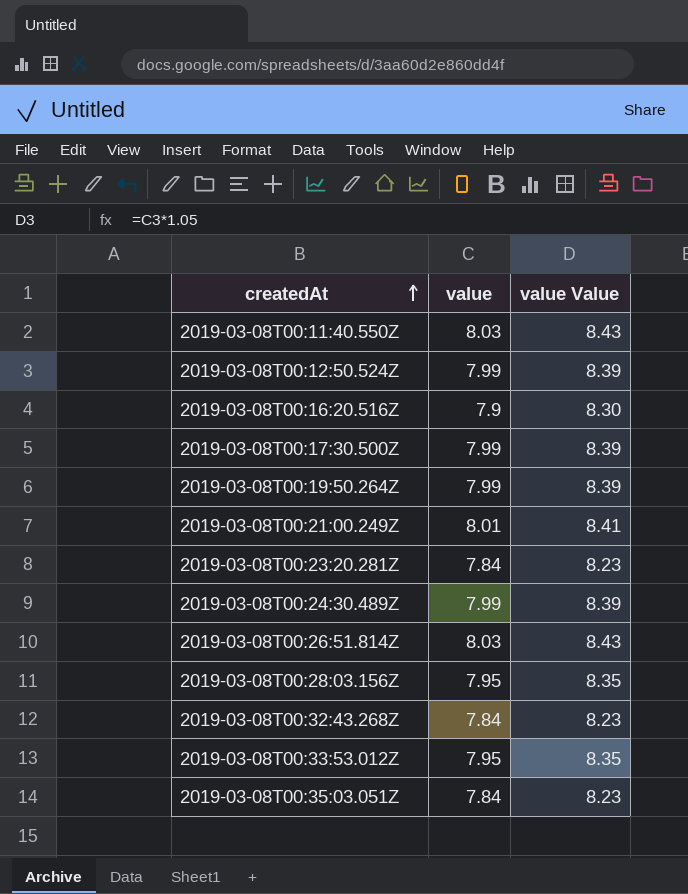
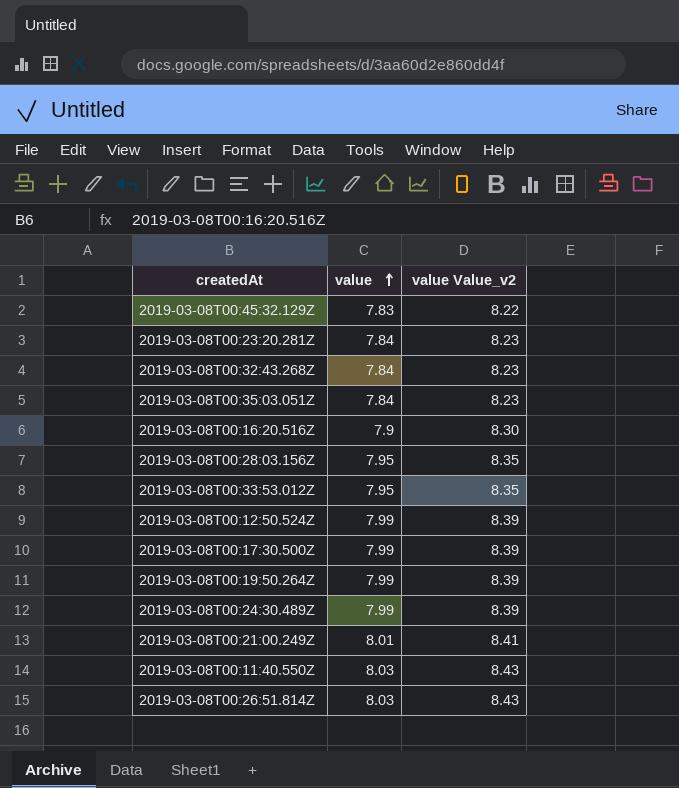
row order: createdAt ascending -> value ascending
column name: value Value -> value Value_v2
row 2019-03-08T00:45:32.129Z: none -> 7.83 | 8.22

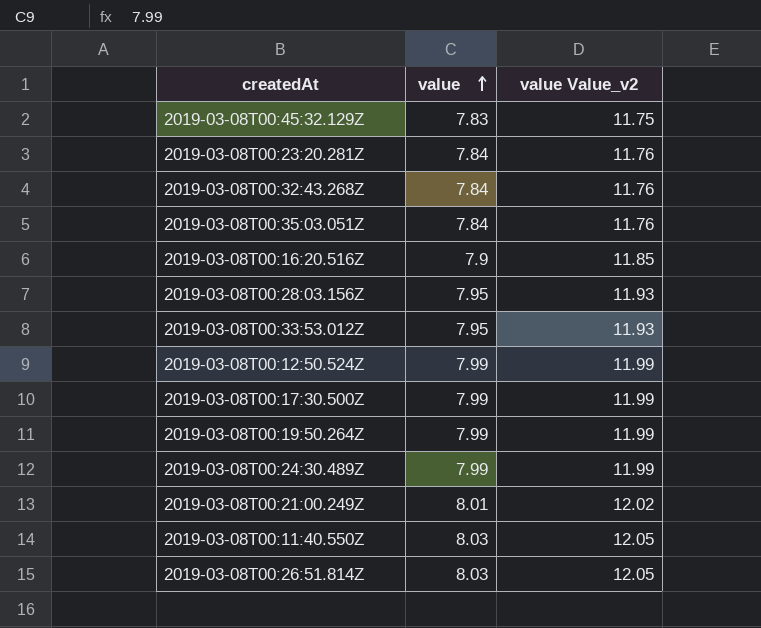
column value Value_v2 | formula: [value] * 1.05 -> [value] * 1.5

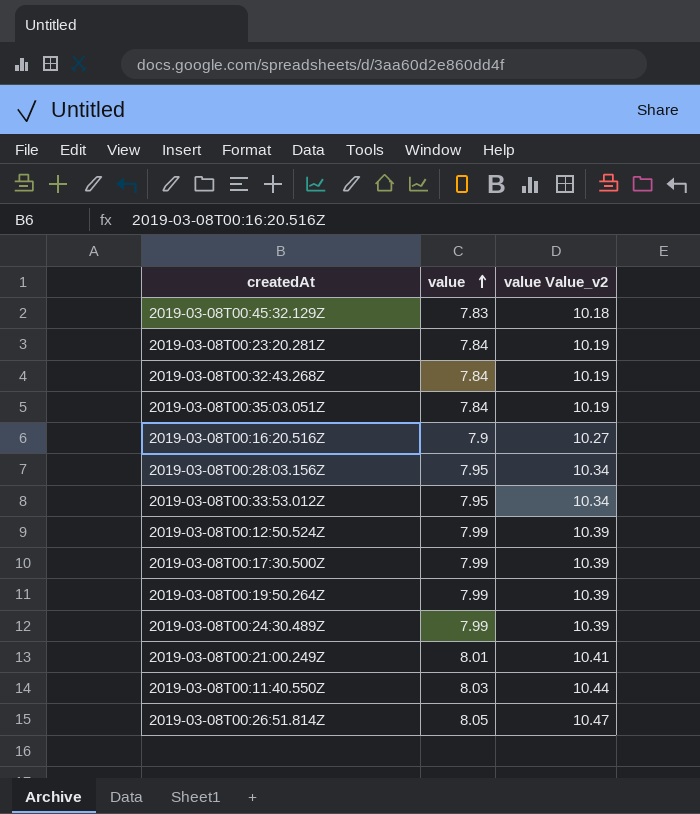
column value Value_v2 | formula: [value] * 1.5 -> [value] * 1.3
2019-03-08T00:26:51.814Z | value: 8.03 -> 8.05

